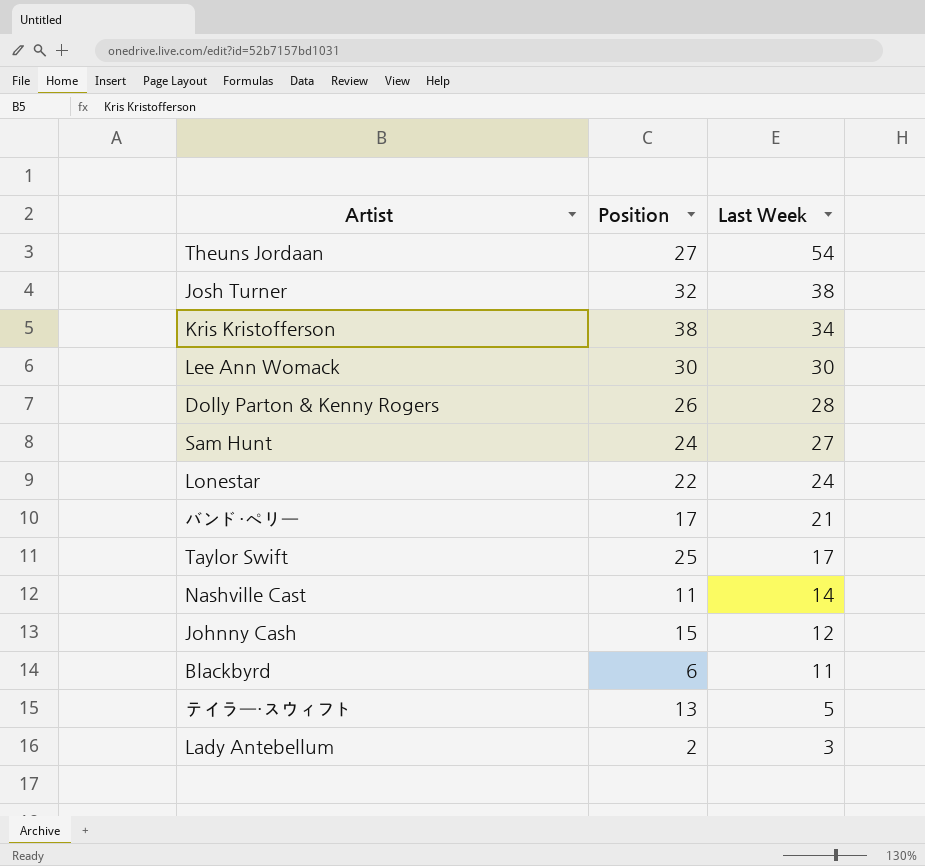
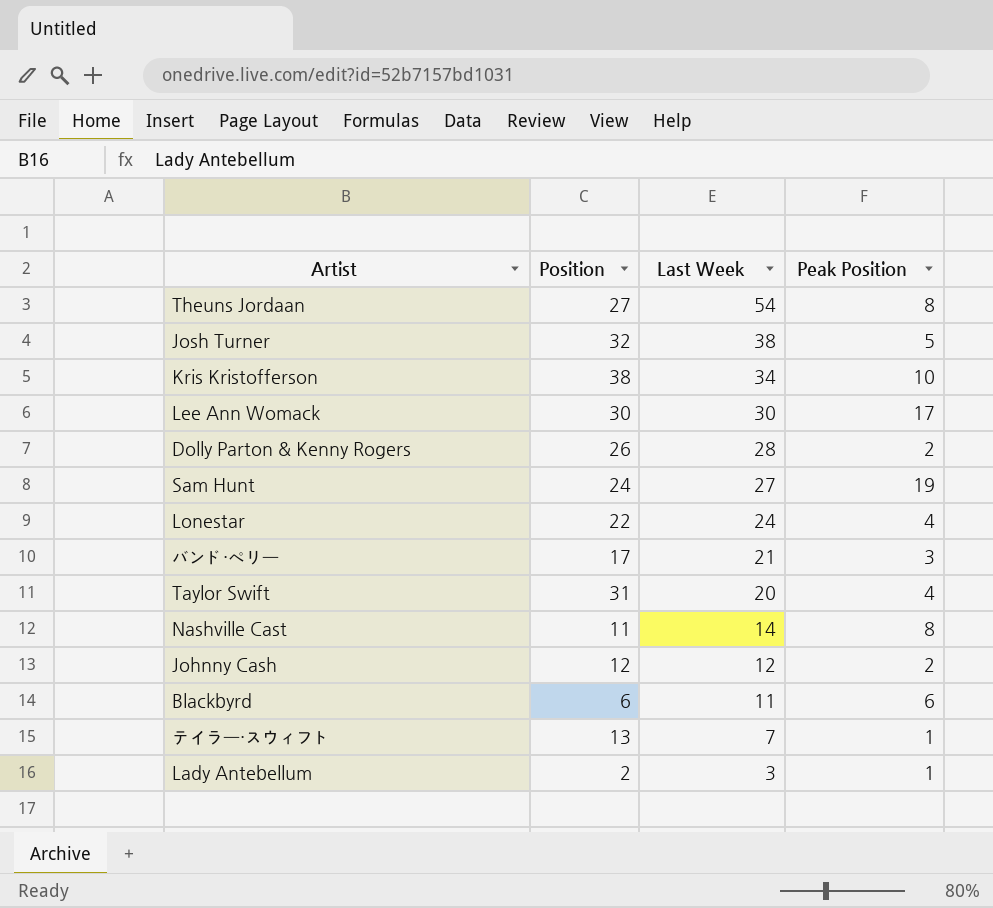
column Peak Position | position: none -> 4
Taylor Swift | Position: 25 -> 31
Taylor Swift | Last Week: 17 -> 20
Johnny Cash | Position: 15 -> 12
テイラー・スウィフト | Last Week: 5 -> 7

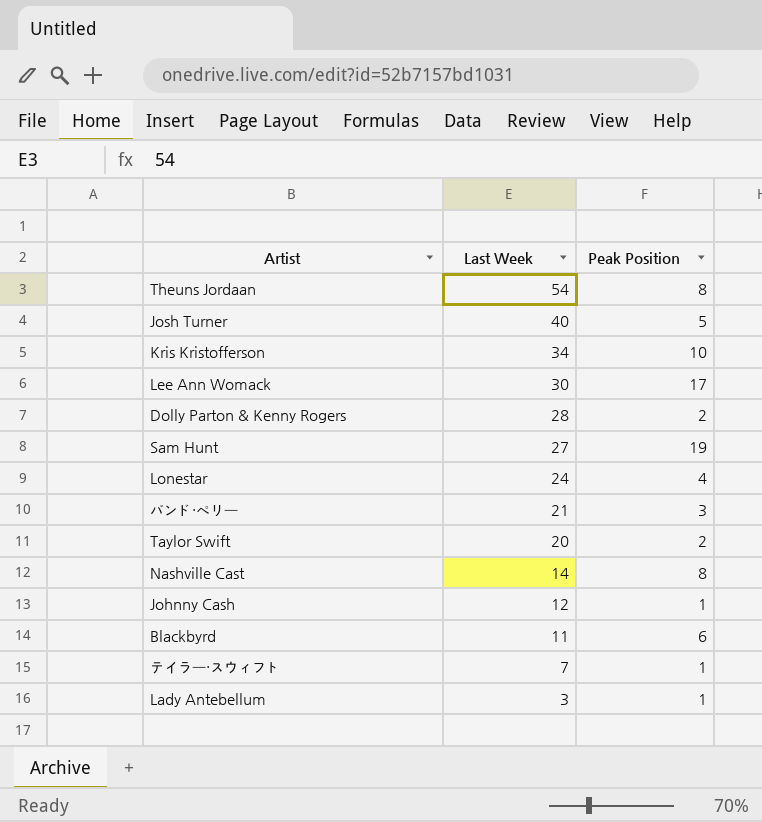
column Position | position: 2 -> none
Josh Turner | Last Week: 38 -> 40
Taylor Swift | Peak Position: 4 -> 2
Johnny Cash | Peak Position: 2 -> 1

